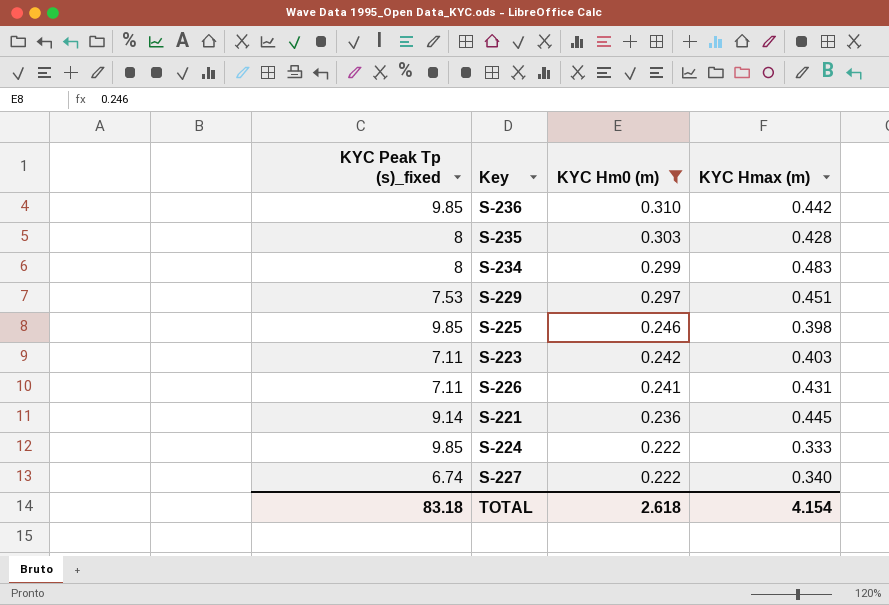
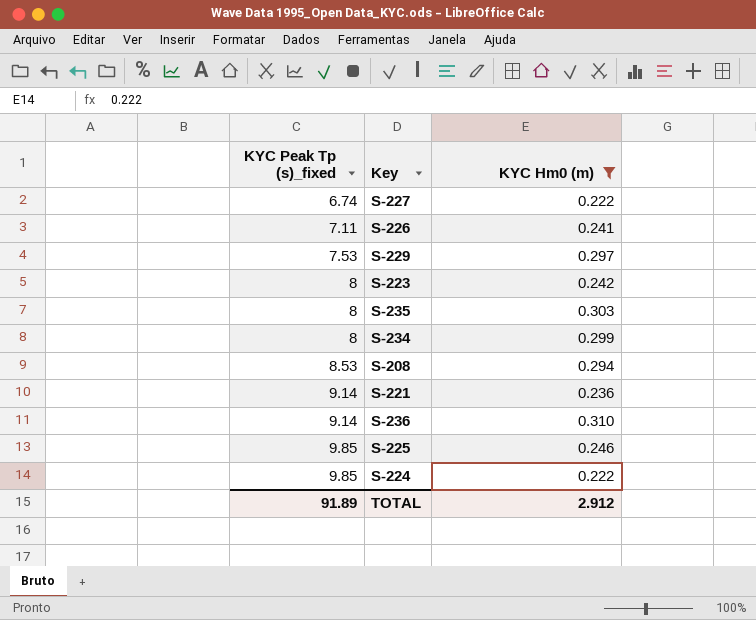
row order: KYC Hm0 (m) descending -> KYC Peak Tp (s)_fixed ascending
column KYC Hmax (m) | position: 4 -> none
S-223 | KYC Peak Tp (s)_fixed: 7.11 -> 8
row S-208: none -> 8.53 | 0.294
S-236 | KYC Peak Tp (s)_fixed: 9.85 -> 9.14
TOTAL | KYC Peak Tp (s)_fixed: 83.18 -> 91.89
TOTAL | KYC Hm0 (m): 2.618 -> 2.912

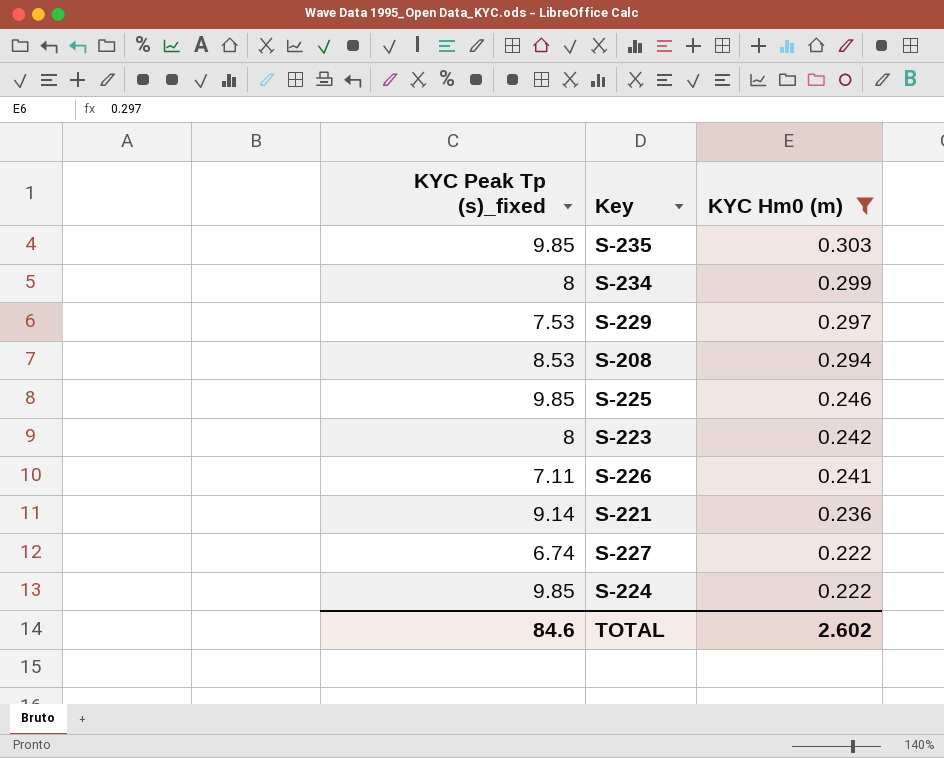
row order: KYC Peak Tp (s)_fixed ascending -> KYC Hm0 (m) descending
row S-236: 9.14 | 0.310 -> none
S-235 | KYC Peak Tp (s)_fixed: 8 -> 9.85
TOTAL | KYC Peak Tp (s)_fixed: 91.89 -> 84.6
TOTAL | KYC Hm0 (m): 2.912 -> 2.602

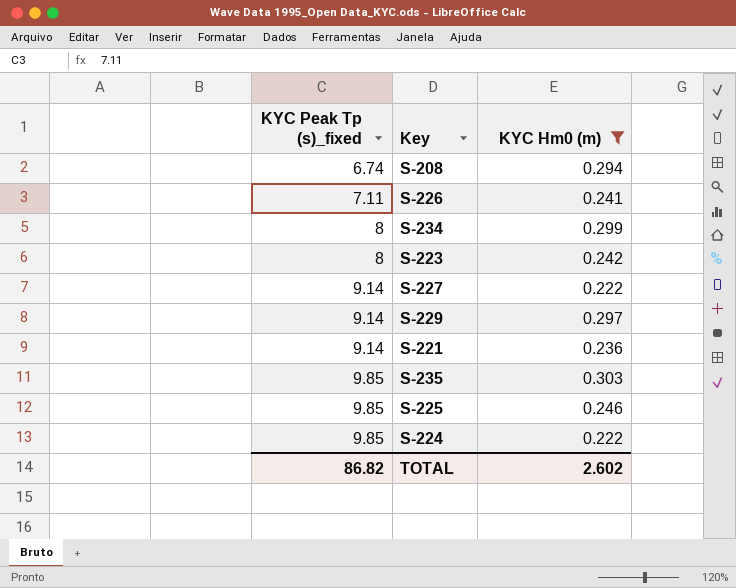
row order: KYC Hm0 (m) descending -> KYC Peak Tp (s)_fixed ascending
S-208 | KYC Peak Tp (s)_fixed: 8.53 -> 6.74
S-227 | KYC Peak Tp (s)_fixed: 6.74 -> 9.14
S-229 | KYC Peak Tp (s)_fixed: 7.53 -> 9.14
TOTAL | KYC Peak Tp (s)_fixed: 84.6 -> 86.82

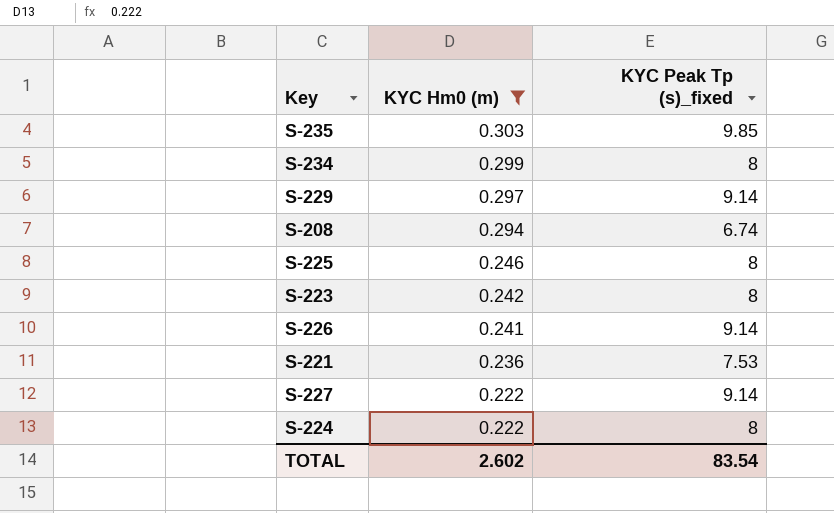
row order: KYC Peak Tp (s)_fixed ascending -> KYC Hm0 (m) descending
column KYC Peak Tp (s)_fixed | position: 1 -> 3
S-225 | KYC Peak Tp (s)_fixed: 9.85 -> 8
S-226 | KYC Peak Tp (s)_fixed: 7.11 -> 9.14
S-221 | KYC Peak Tp (s)_fixed: 9.14 -> 7.53
S-224 | KYC Peak Tp (s)_fixed: 9.85 -> 8
TOTAL | KYC Peak Tp (s)_fixed: 86.82 -> 83.54

